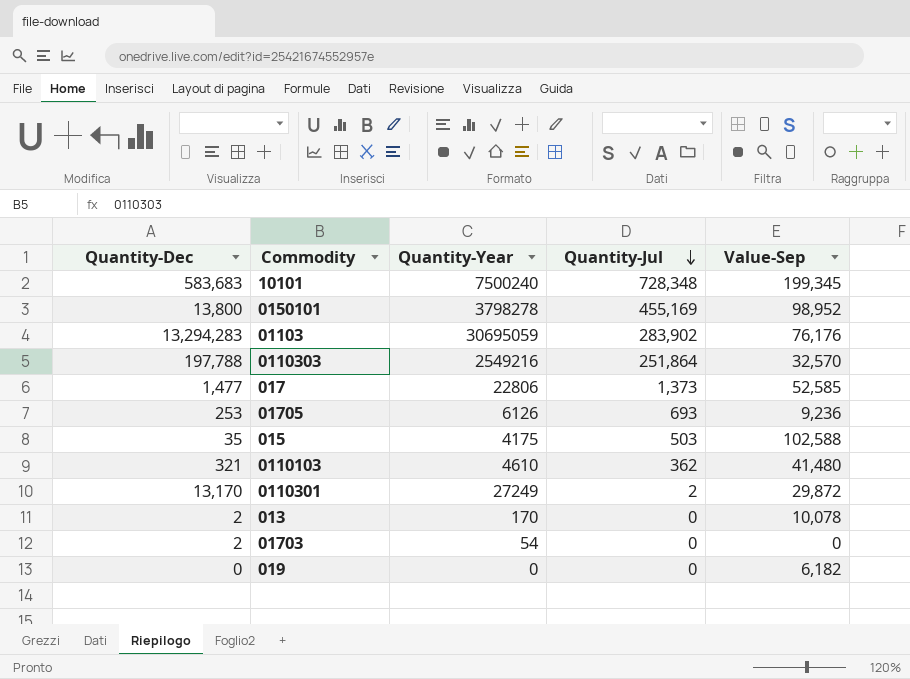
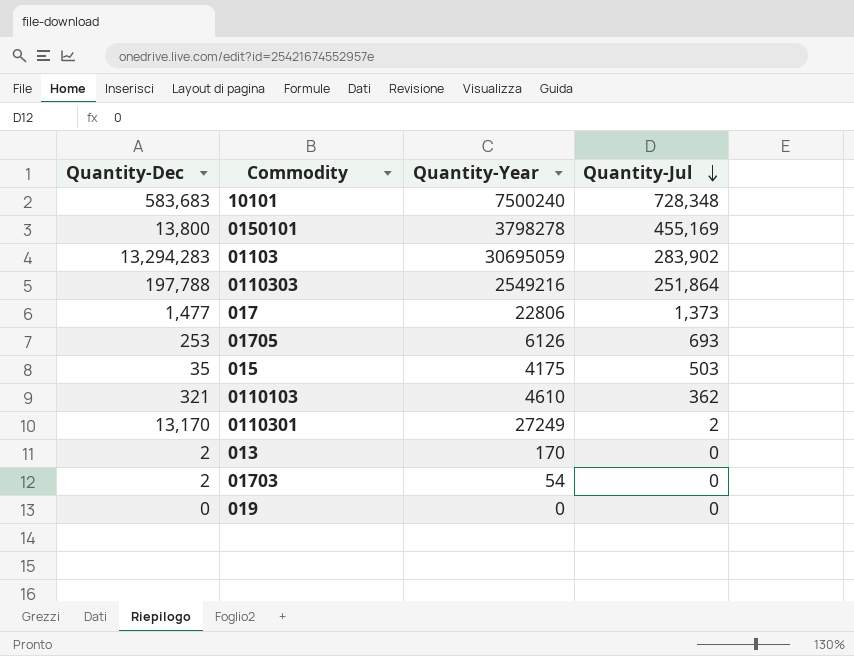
column Value-Sep | position: 5 -> none

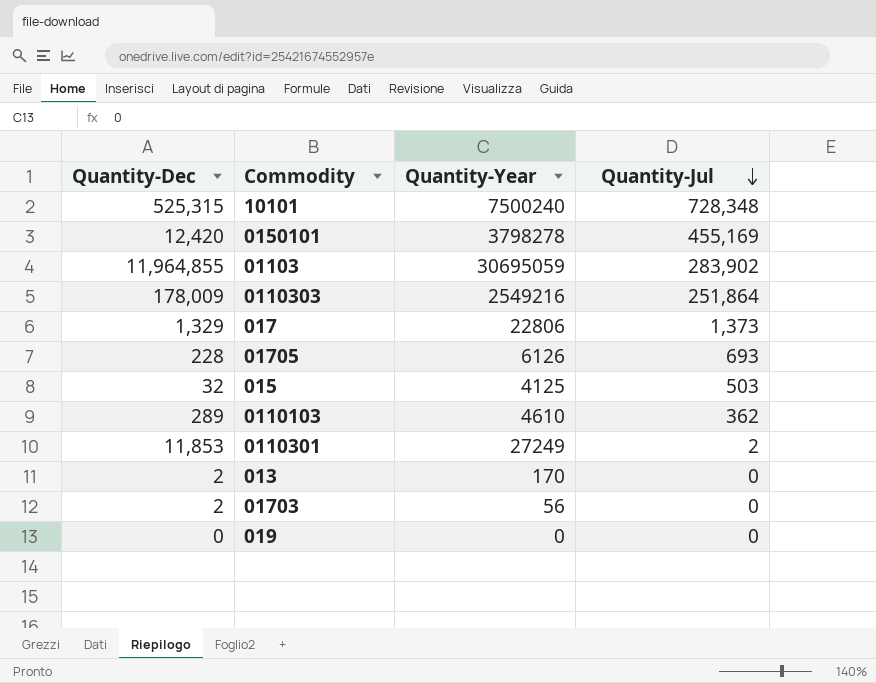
10101 | Quantity-Dec: 583,683 -> 525,315
0150101 | Quantity-Dec: 13,800 -> 12,420
01103 | Quantity-Dec: 13,294,283 -> 11,964,855
0110303 | Quantity-Dec: 197,788 -> 178,009
017 | Quantity-Dec: 1,477 -> 1,329
01705 | Quantity-Dec: 253 -> 228
015 | Quantity-Dec: 35 -> 32
015 | Quantity-Year: 4175 -> 4125
0110103 | Quantity-Dec: 321 -> 289
0110301 | Quantity-Dec: 13,170 -> 11,853
01703 | Quantity-Year: 54 -> 56

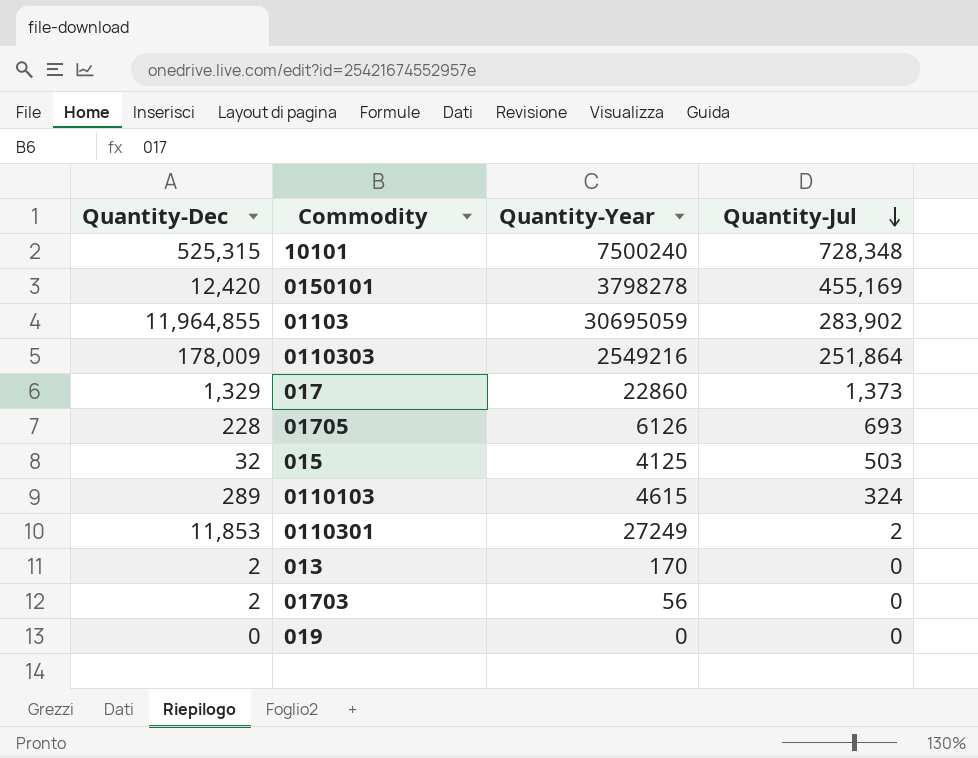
017 | Quantity-Year: 22806 -> 22860
0110103 | Quantity-Year: 4610 -> 4615
0110103 | Quantity-Jul: 362 -> 324

